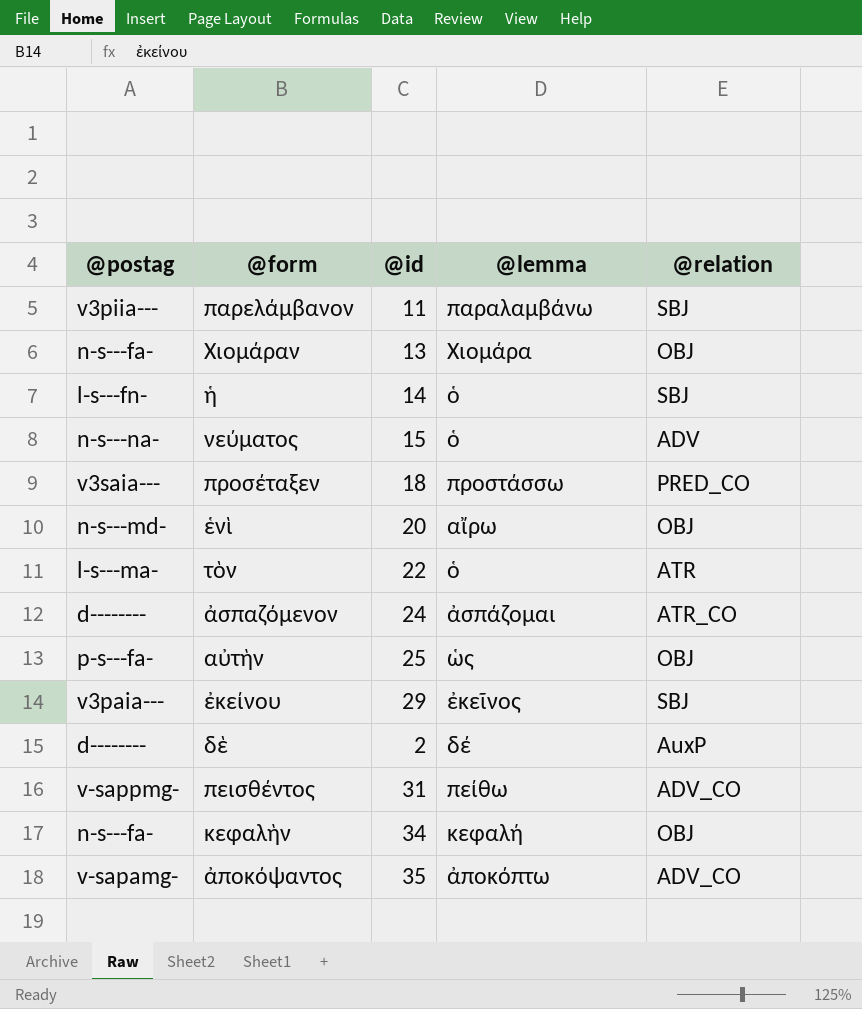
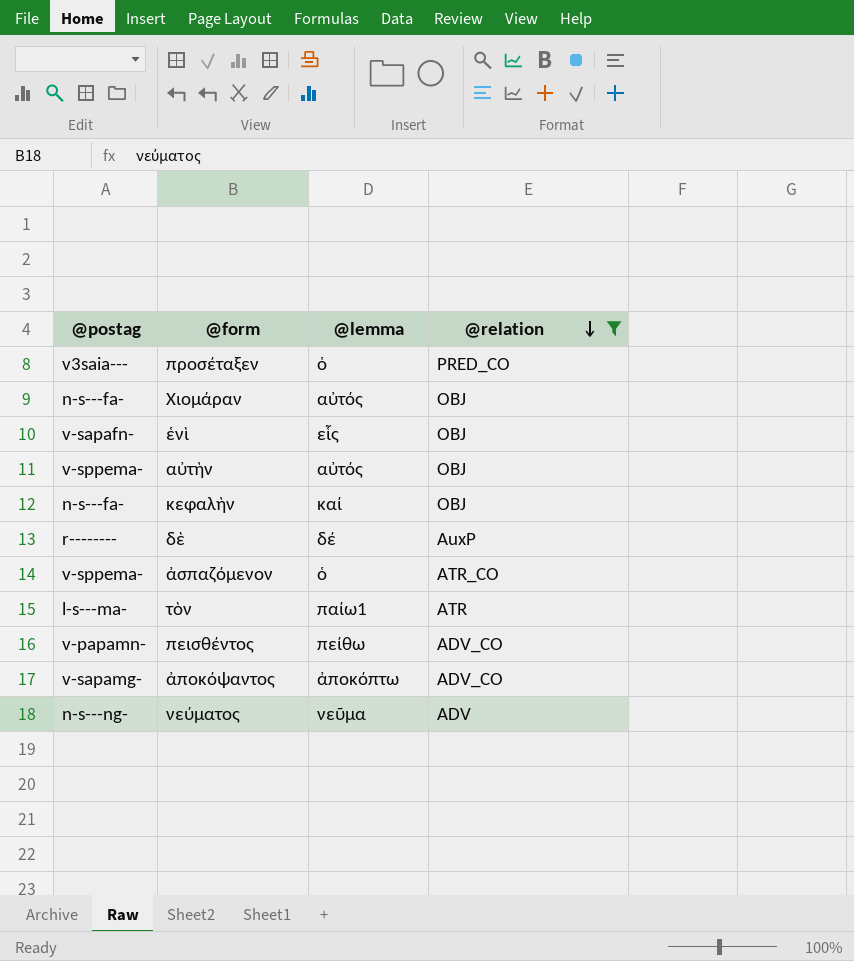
filter: none -> @relation != SBJ
row order: none -> @relation descending
column @id | position: 3 -> none
προσέταξεν | @lemma: προστάσσω -> ὁ
Χιομάραν | @lemma: Χιομάρα -> αὐτός
ἑνὶ | @postag: n-s---md- -> v-sapafn-
ἑνὶ | @lemma: αἴρω -> εἷς
αὐτὴν | @postag: p-s---fa- -> v-sppema-
αὐτὴν | @lemma: ὡς -> αὐτός
κεφαλὴν | @lemma: κεφαλή -> καί
δὲ | @postag: d-------- -> r--------
ἀσπαζόμενον | @postag: d-------- -> v-sppema-
ἀσπαζόμενον | @lemma: ἀσπάζομαι -> ὁ
τὸν | @lemma: ὁ -> παίω1
πεισθέντος | @postag: v-sappmg- -> v-papamn-
νεύματος | @postag: n-s---na- -> n-s---ng-
νεύματος | @lemma: ὁ -> νεῦμα

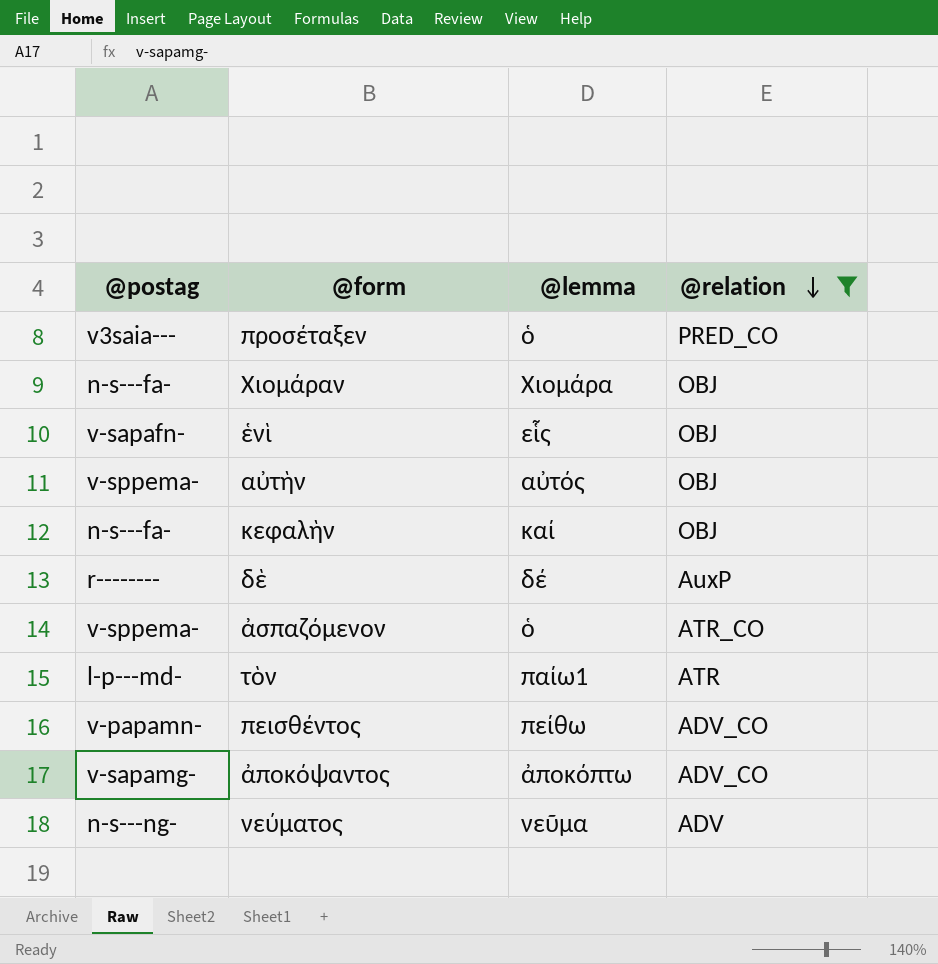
Χιομάραν | @lemma: αὐτός -> Χιομάρα
τὸν | @postag: l-s---ma- -> l-p---md-

